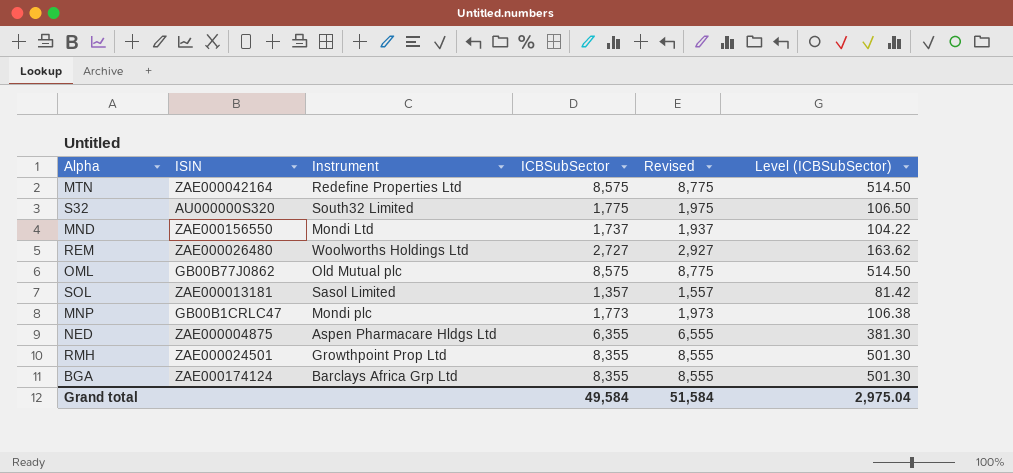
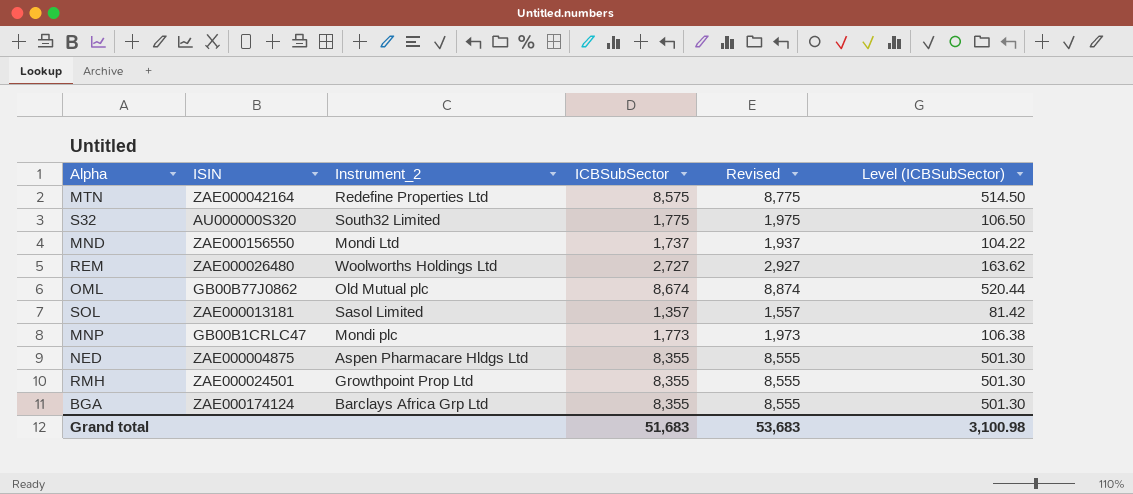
column name: Instrument -> Instrument_2
OML | ICBSubSector: 8,575 -> 8,674
OML | Revised: 8,775 -> 8,874
OML | Level (ICBSubSector): 514.50 -> 520.44
NED | ICBSubSector: 6,355 -> 8,355
NED | Revised: 6,555 -> 8,555
NED | Level (ICBSubSector): 381.30 -> 501.30
Grand total | ICBSubSector: 49,584 -> 51,683
Grand total | Revised: 51,584 -> 53,683
Grand total | Level (ICBSubSector): 2,975.04 -> 3,100.98

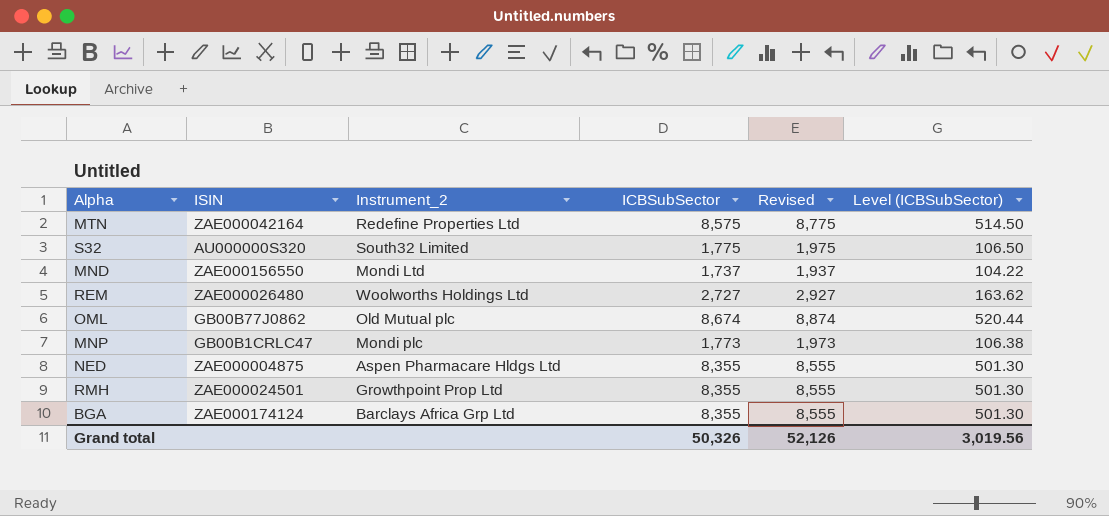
row SOL: ZAE000013181 | Sasol Limited | 1,357 | 1,557 | 81.42 -> none
Grand total | ICBSubSector: 51,683 -> 50,326
Grand total | Revised: 53,683 -> 52,126
Grand total | Level (ICBSubSector): 3,100.98 -> 3,019.56

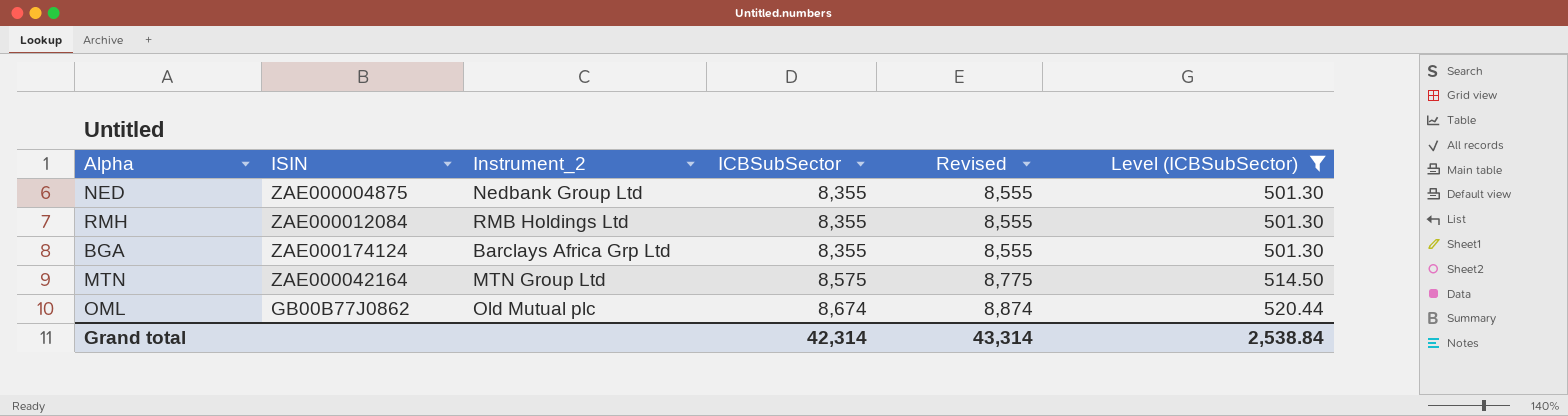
filter: none -> Level (ICBSubSector) >= 501.30
row order: none -> ICBSubSector ascending
NED | Instrument_2: Aspen Pharmacare Hldgs Ltd -> Nedbank Group Ltd
RMH | ISIN: ZAE000024501 -> ZAE000012084
RMH | Instrument_2: Growthpoint Prop Ltd -> RMB Holdings Ltd
MTN | Instrument_2: Redefine Properties Ltd -> MTN Group Ltd
Grand total | ICBSubSector: 50,326 -> 42,314
Grand total | Revised: 52,126 -> 43,314
Grand total | Level (ICBSubSector): 3,019.56 -> 2,538.84

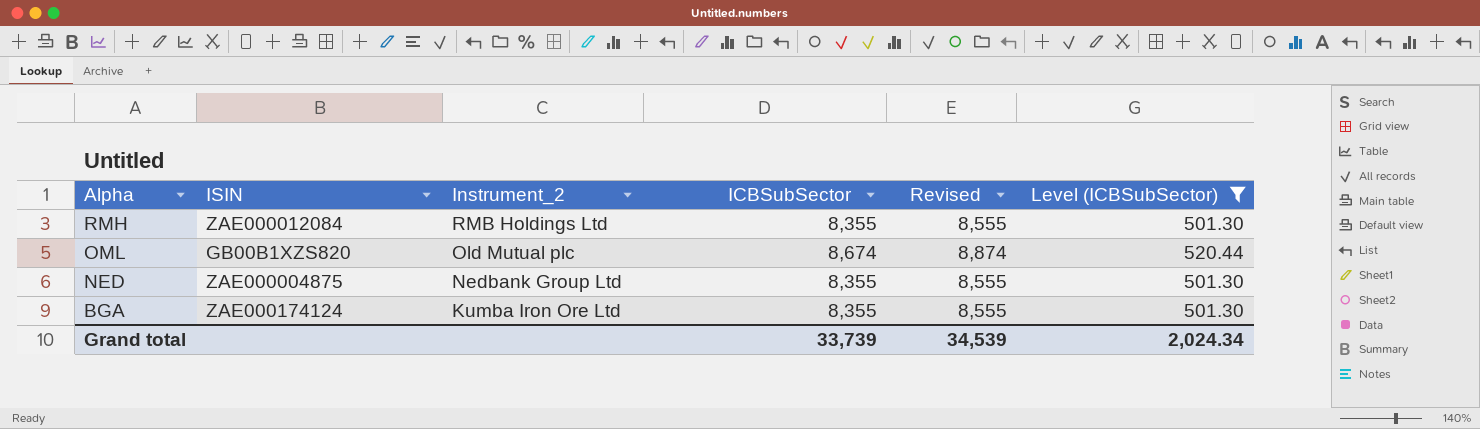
row order: ICBSubSector ascending -> Alpha descending
row MTN: ZAE000042164 | MTN Group Ltd | 8,575 | 8,775 | 514.50 -> none
OML | ISIN: GB00B77J0862 -> GB00B1XZS820
BGA | Instrument_2: Barclays Africa Grp Ltd -> Kumba Iron Ore Ltd
Grand total | ICBSubSector: 42,314 -> 33,739
Grand total | Revised: 43,314 -> 34,539
Grand total | Level (ICBSubSector): 2,538.84 -> 2,024.34

